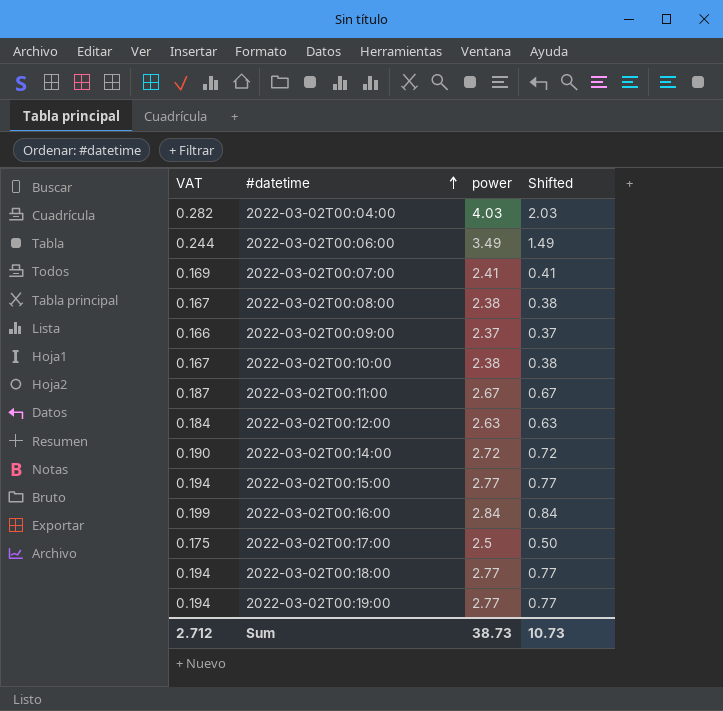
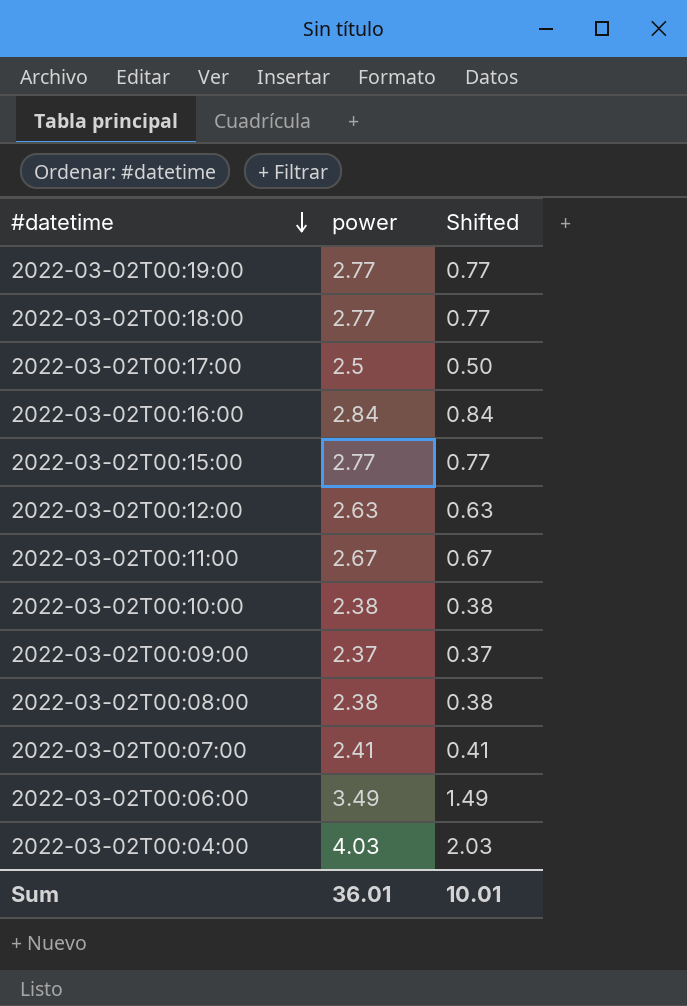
row order: #datetime ascending -> #datetime descending
column VAT | formula: [power] * 0.07 -> none
row 2022-03-02T00:14:00: 0.190 | 2.72 | 0.72 -> none
Sum | power: 38.73 -> 36.01
Sum | Shifted: 10.73 -> 10.01

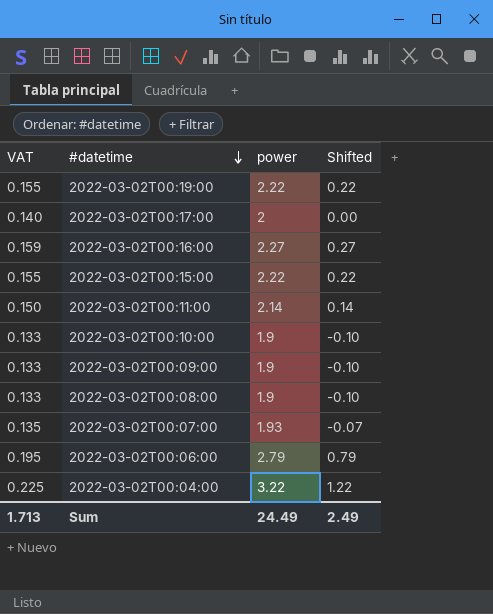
column VAT | formula: none -> [power] * 0.07
row 2022-03-02T00:18:00: 2.77 | 0.77 -> none
row 2022-03-02T00:12:00: 2.63 | 0.63 -> none
2022-03-02T00:19:00 | power: 2.77 -> 2.22
2022-03-02T00:19:00 | Shifted: 0.77 -> 0.22
2022-03-02T00:17:00 | power: 2.5 -> 2
2022-03-02T00:17:00 | Shifted: 0.50 -> 0.00
2022-03-02T00:16:00 | power: 2.84 -> 2.27
2022-03-02T00:16:00 | Shifted: 0.84 -> 0.27
2022-03-02T00:15:00 | power: 2.77 -> 2.22
2022-03-02T00:15:00 | Shifted: 0.77 -> 0.22
2022-03-02T00:11:00 | power: 2.67 -> 2.14
2022-03-02T00:11:00 | Shifted: 0.67 -> 0.14
2022-03-02T00:10:00 | power: 2.38 -> 1.9
2022-03-02T00:10:00 | Shifted: 0.38 -> -0.10
2022-03-02T00:09:00 | power: 2.37 -> 1.9
2022-03-02T00:09:00 | Shifted: 0.37 -> -0.10
2022-03-02T00:08:00 | power: 2.38 -> 1.9
2022-03-02T00:08:00 | Shifted: 0.38 -> -0.10
2022-03-02T00:07:00 | power: 2.41 -> 1.93
2022-03-02T00:07:00 | Shifted: 0.41 -> -0.07
2022-03-02T00:06:00 | power: 3.49 -> 2.79
2022-03-02T00:06:00 | Shifted: 1.49 -> 0.79
2022-03-02T00:04:00 | power: 4.03 -> 3.22
2022-03-02T00:04:00 | Shifted: 2.03 -> 1.22
Sum | power: 36.01 -> 24.49
Sum | Shifted: 10.01 -> 2.49

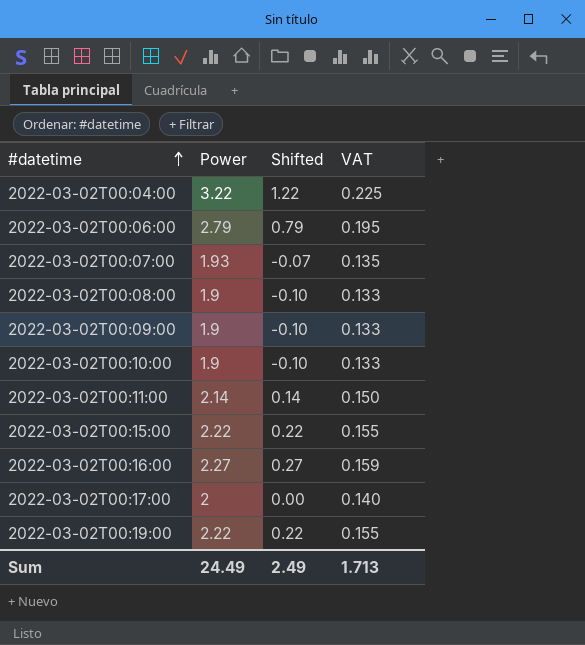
row order: #datetime descending -> #datetime ascending
column name: power -> Power
column VAT | position: 1 -> 4

